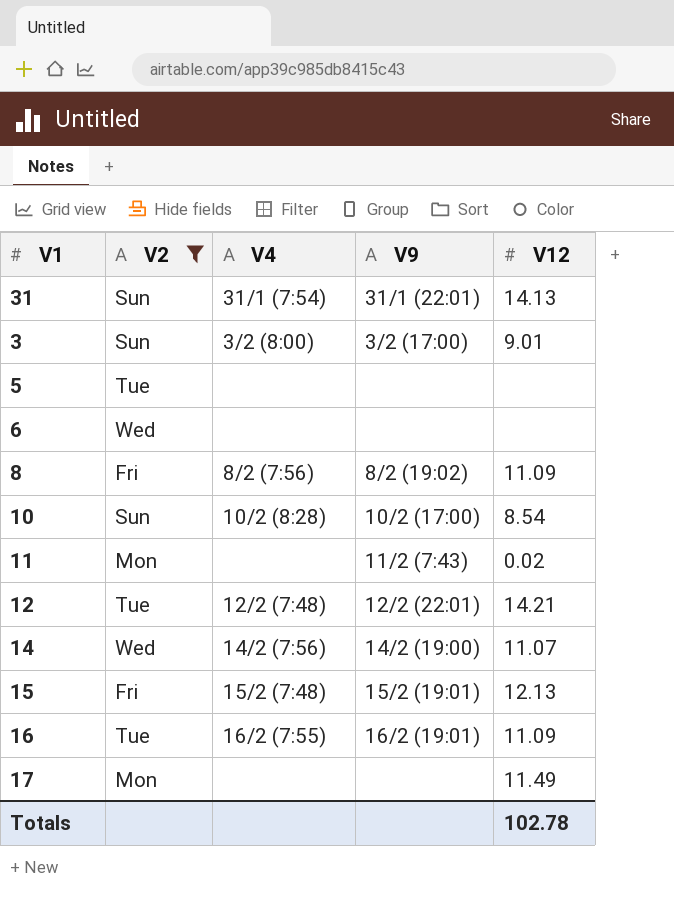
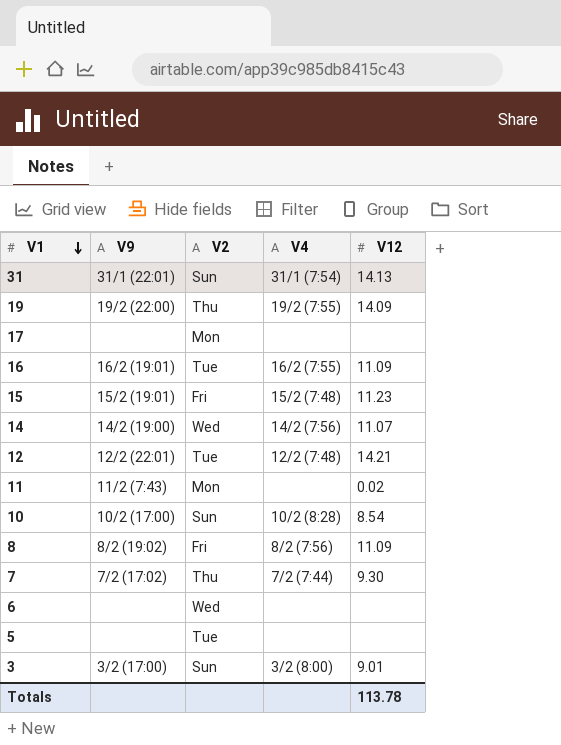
filter: V2 != Thu -> none
row order: none -> V1 descending
column V9 | position: 4 -> 2
17 | V12: 11.49 -> none
15 | V12: 12.13 -> 11.23
Totals | V12: 102.78 -> 113.78

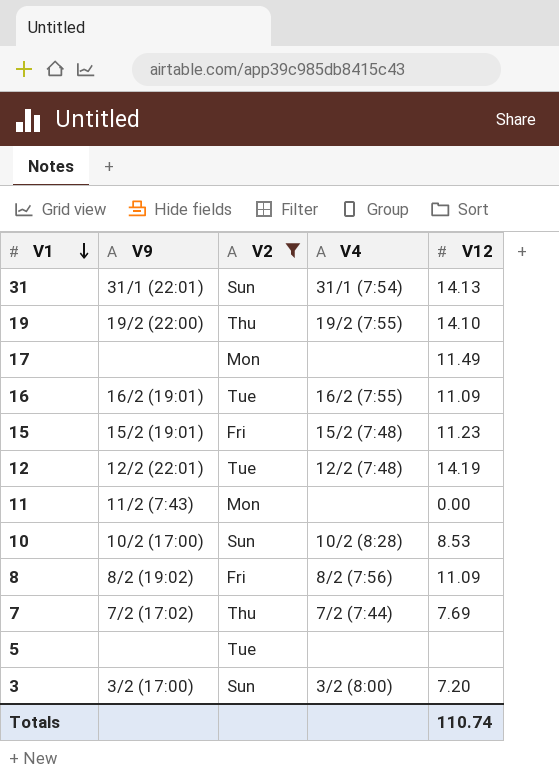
filter: none -> V2 != Wed
19 | V12: 14.09 -> 14.10
17 | V12: none -> 11.49
12 | V12: 14.21 -> 14.19
11 | V12: 0.02 -> 0.00
10 | V12: 8.54 -> 8.53
7 | V12: 9.30 -> 7.69
3 | V12: 9.01 -> 7.20
Totals | V12: 113.78 -> 110.74

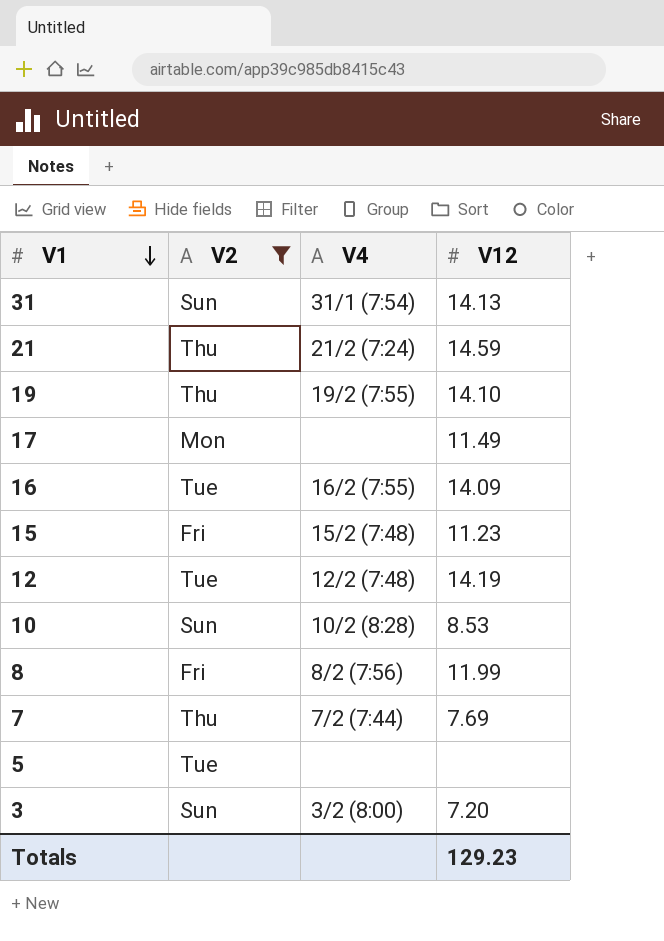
column V9 | position: 2 -> none
row 11: 11/2 (7:43) | Mon | none | 0.00 -> none
row 21: none -> Thu | 21/2 (7:24) | 14.59
16 | V12: 11.09 -> 14.09
8 | V12: 11.09 -> 11.99
Totals | V12: 110.74 -> 129.23

